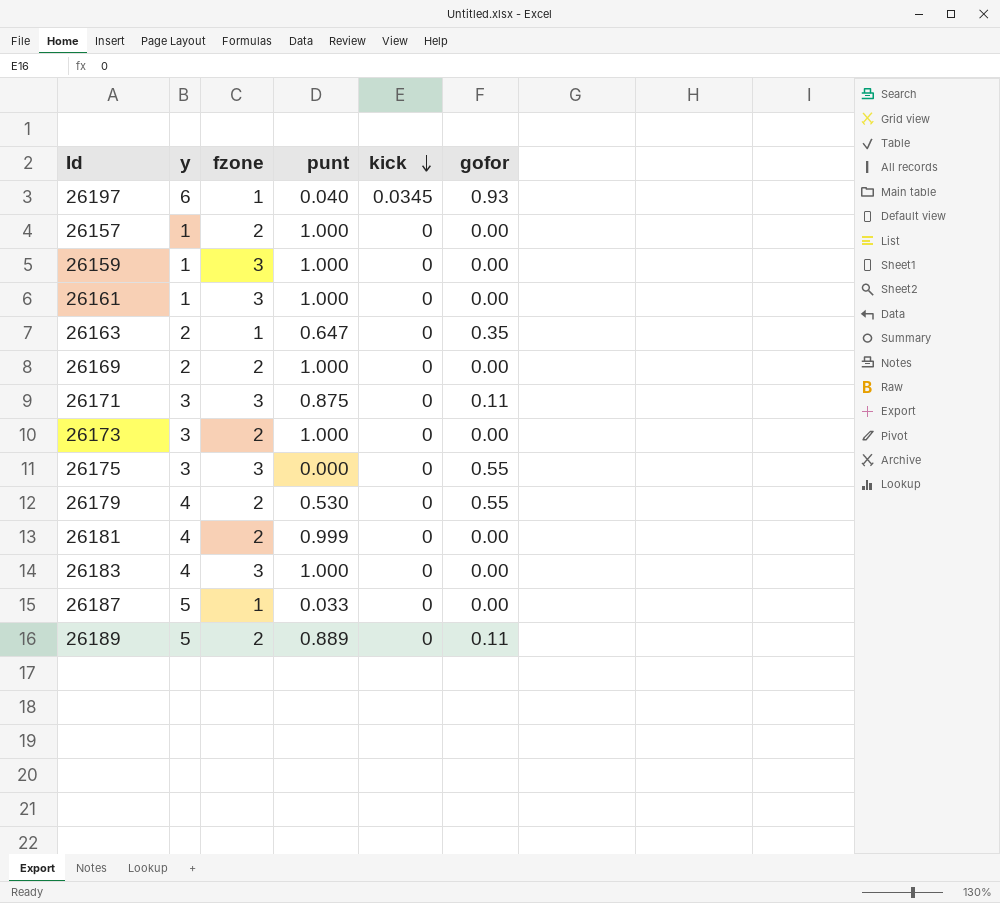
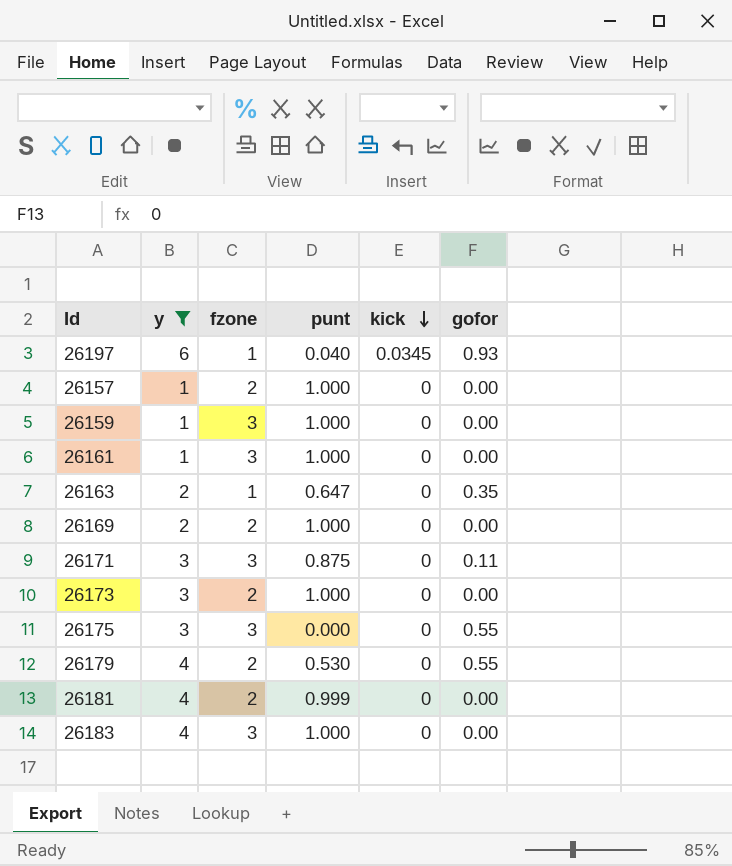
filter: none -> y != 5

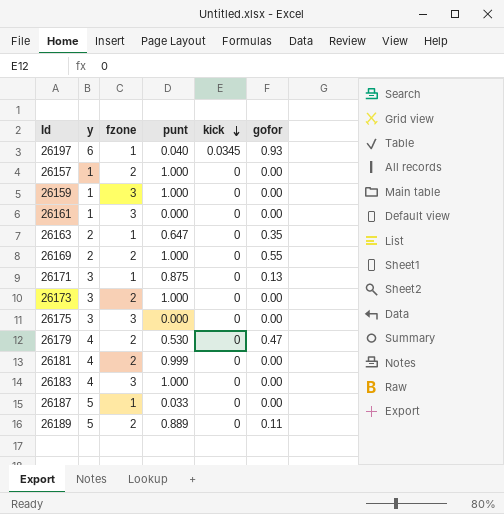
filter: y != 5 -> none
26161 | punt: 1.000 -> 0.000
26169 | gofor: 0.00 -> 0.55
26171 | fzone: 3 -> 1
26171 | gofor: 0.11 -> 0.13
26175 | gofor: 0.55 -> 0.00
26179 | gofor: 0.55 -> 0.47

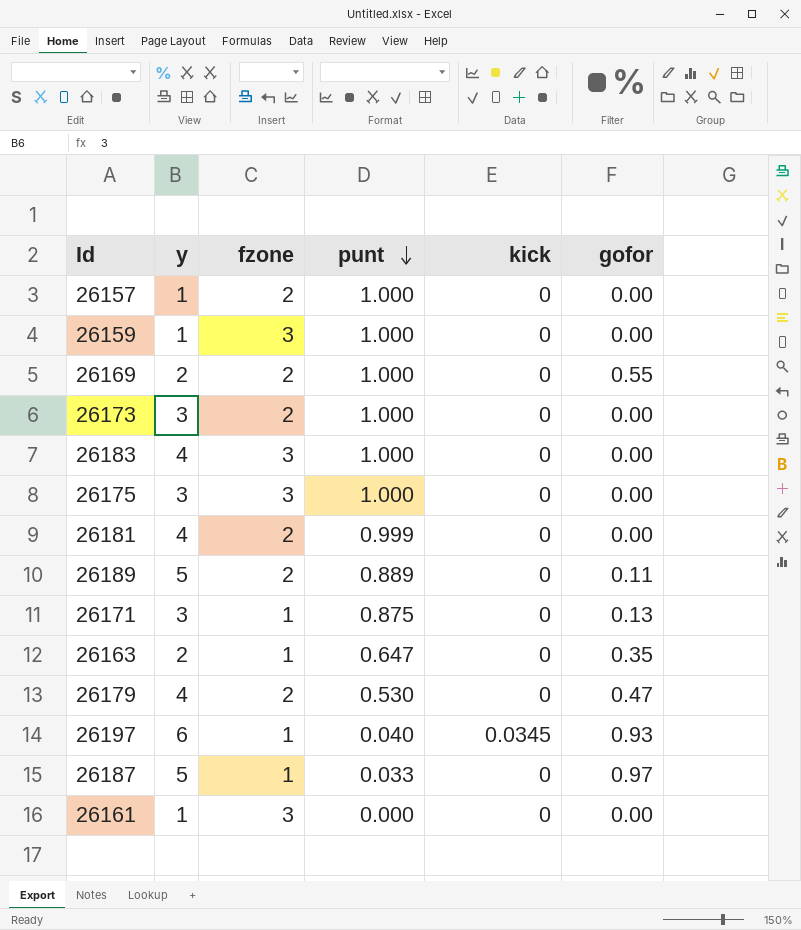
row order: kick descending -> punt descending
26175 | punt: 0.000 -> 1.000
26187 | gofor: 0.00 -> 0.97

